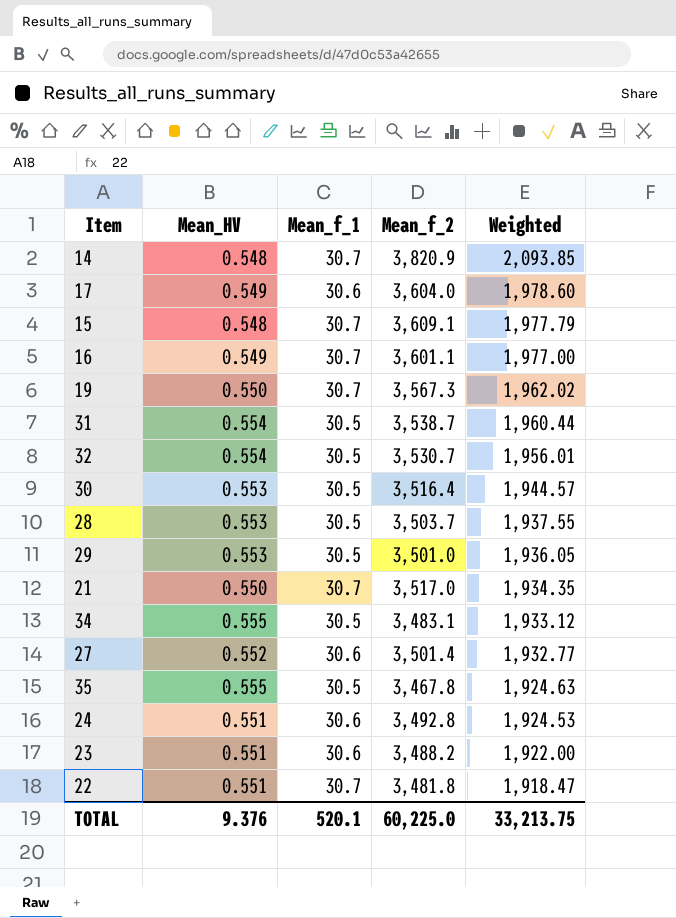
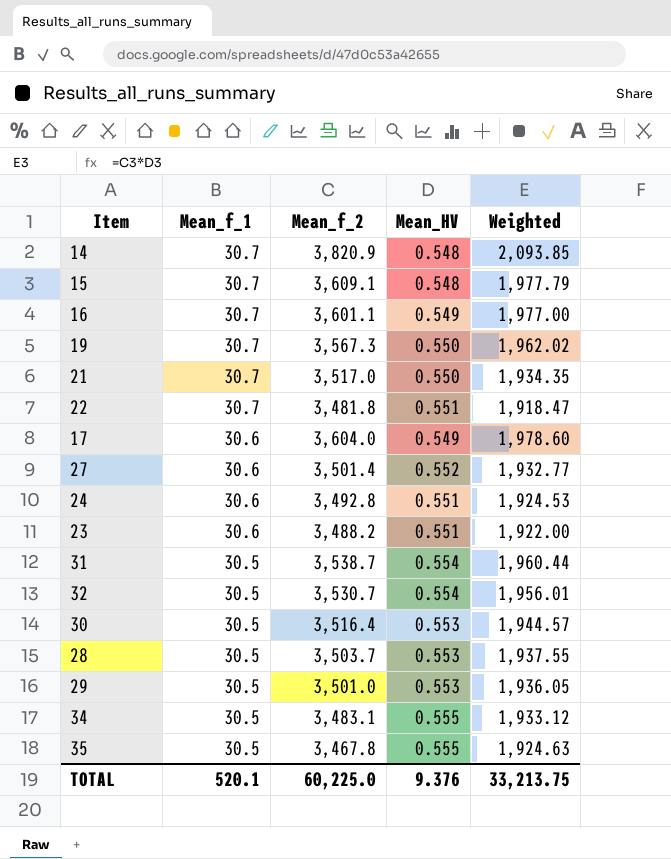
row order: Weighted descending -> Mean_f_1 descending
column Mean_HV | position: 2 -> 4

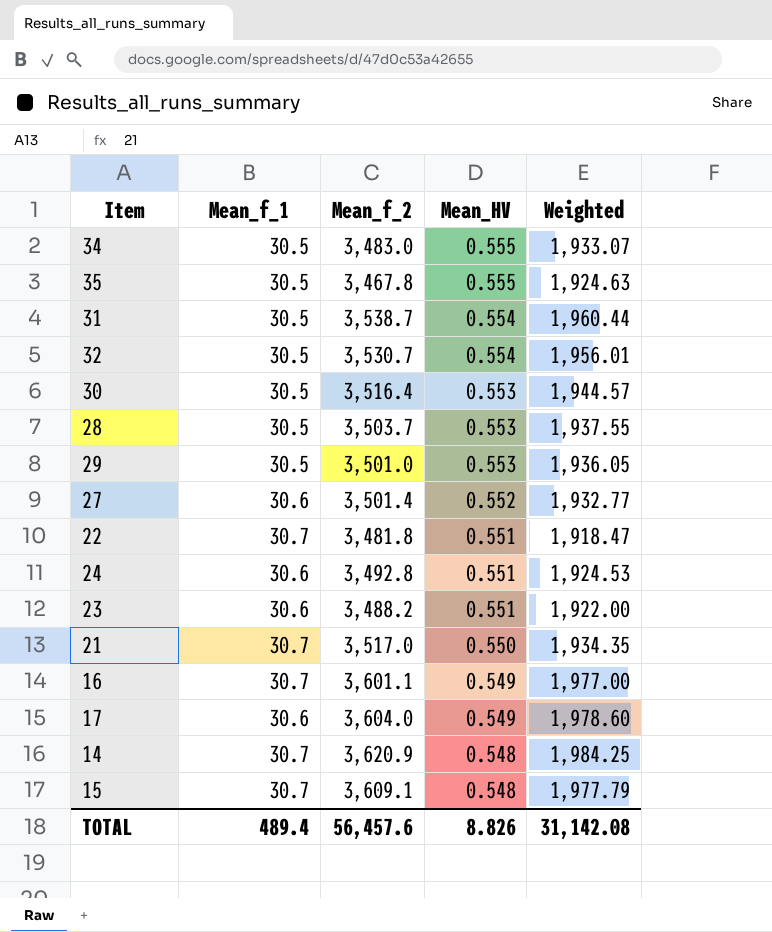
row order: Mean_f_1 descending -> Mean_HV descending
row 19: 30.7 | 3,567.3 | 0.550 | 1,962.02 -> none
34 | Mean_f_2: 3,483.1 -> 3,483.0
34 | Weighted: 1,933.12 -> 1,933.07
14 | Mean_f_2: 3,820.9 -> 3,620.9
14 | Weighted: 2,093.85 -> 1,984.25
TOTAL | Mean_f_1: 520.1 -> 489.4
TOTAL | Mean_f_2: 60,225.0 -> 56,457.6
TOTAL | Mean_HV: 9.376 -> 8.826
TOTAL | Weighted: 33,213.75 -> 31,142.08

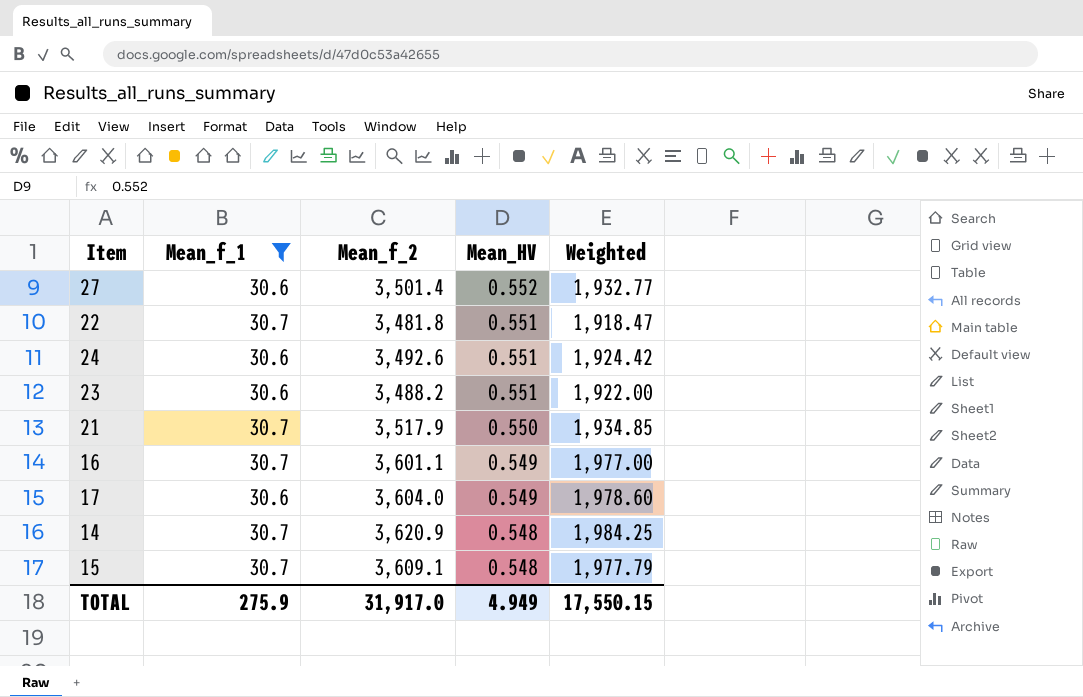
filter: none -> Mean_f_1 != 30.5
24 | Mean_f_2: 3,492.8 -> 3,492.6
24 | Weighted: 1,924.53 -> 1,924.42
21 | Mean_f_2: 3,517.0 -> 3,517.9
21 | Weighted: 1,934.35 -> 1,934.85
TOTAL | Mean_f_1: 489.4 -> 275.9
TOTAL | Mean_f_2: 56,457.6 -> 31,917.0
TOTAL | Mean_HV: 8.826 -> 4.949
TOTAL | Weighted: 31,142.08 -> 17,550.15

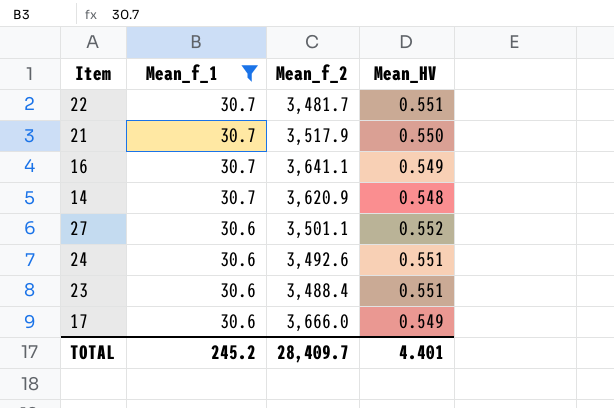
row order: Mean_HV descending -> Mean_f_1 descending
column Weighted | formula: [Mean_f_2] * [Mean_HV] -> none
row 15: 30.7 | 3,609.1 | 0.548 | 1,977.79 -> none
22 | Mean_f_2: 3,481.8 -> 3,481.7
16 | Mean_f_2: 3,601.1 -> 3,641.1
27 | Mean_f_2: 3,501.4 -> 3,501.1
23 | Mean_f_2: 3,488.2 -> 3,488.4
17 | Mean_f_2: 3,604.0 -> 3,666.0
TOTAL | Mean_f_1: 275.9 -> 245.2
TOTAL | Mean_f_2: 31,917.0 -> 28,409.7
TOTAL | Mean_HV: 4.949 -> 4.401

